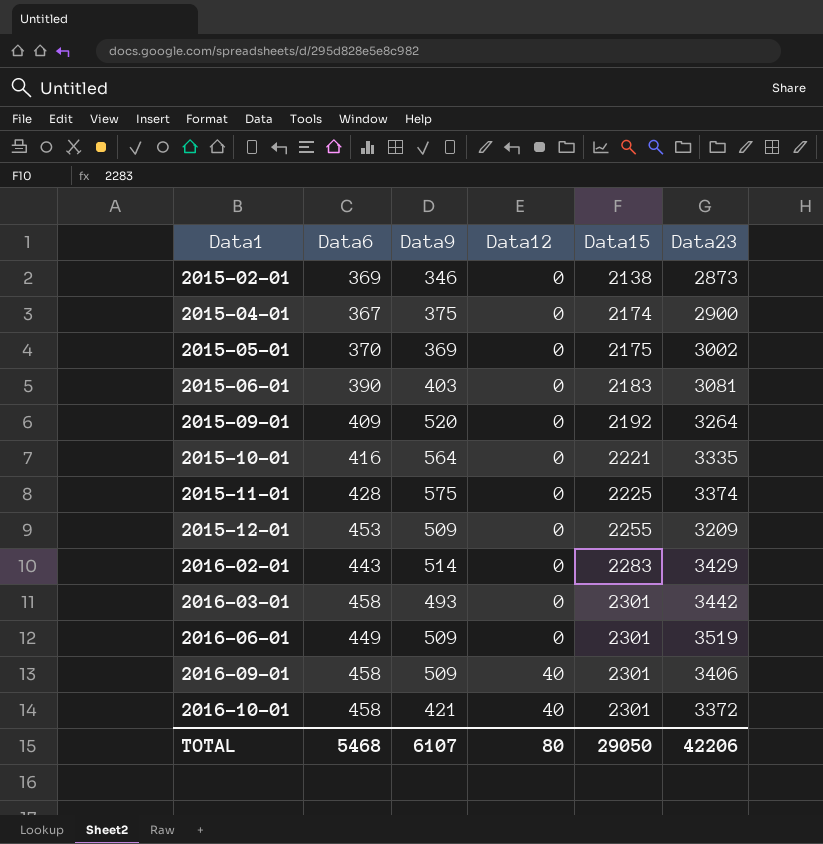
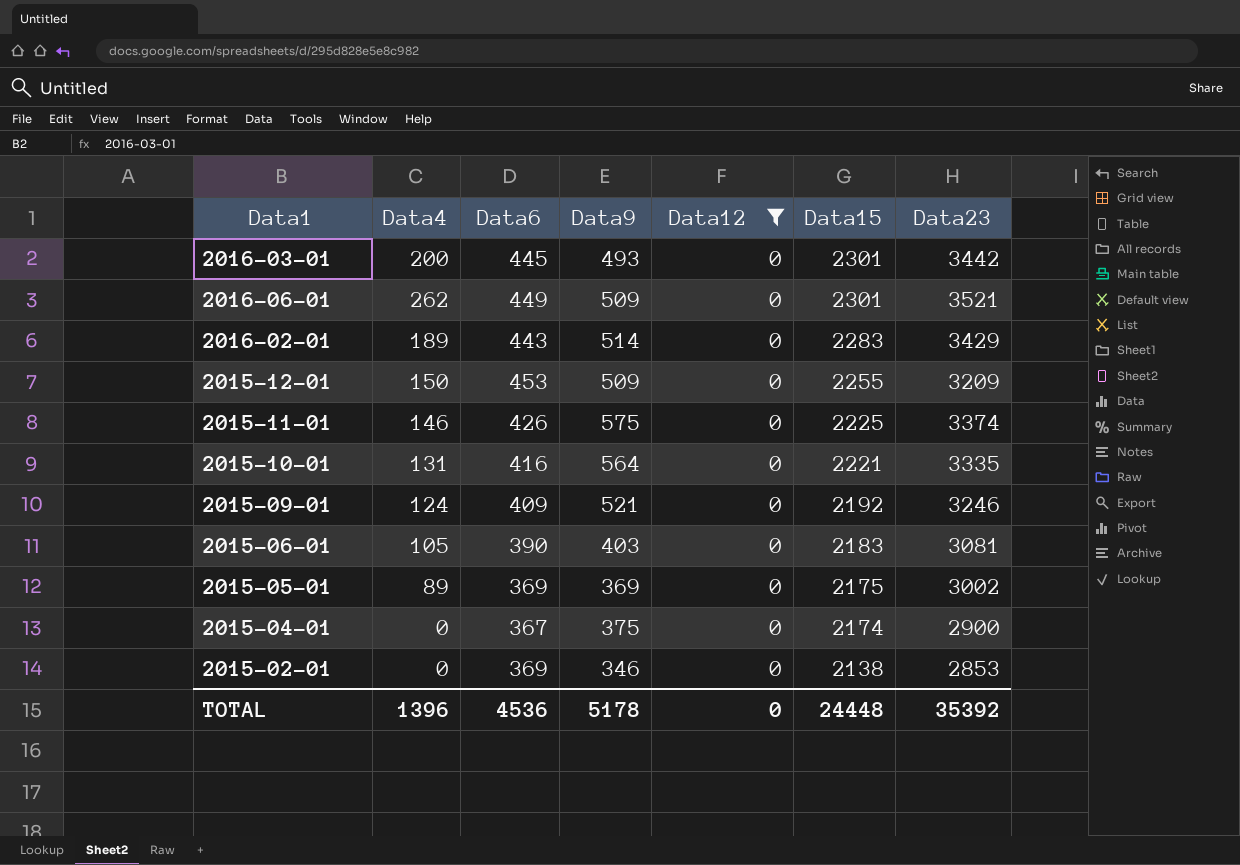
filter: none -> Data12 = 0
row order: Data1 ascending -> Data15 descending
column Data4 | position: none -> 2
2016-03-01 | Data6: 458 -> 445
2016-06-01 | Data23: 3519 -> 3521
2015-11-01 | Data6: 428 -> 426
2015-09-01 | Data9: 520 -> 521
2015-09-01 | Data23: 3264 -> 3246
2015-05-01 | Data6: 370 -> 369
2015-02-01 | Data23: 2873 -> 2853
TOTAL | Data6: 5468 -> 4536
TOTAL | Data9: 6107 -> 5178
TOTAL | Data12: 80 -> 0
TOTAL | Data15: 29050 -> 24448
TOTAL | Data23: 42206 -> 35392

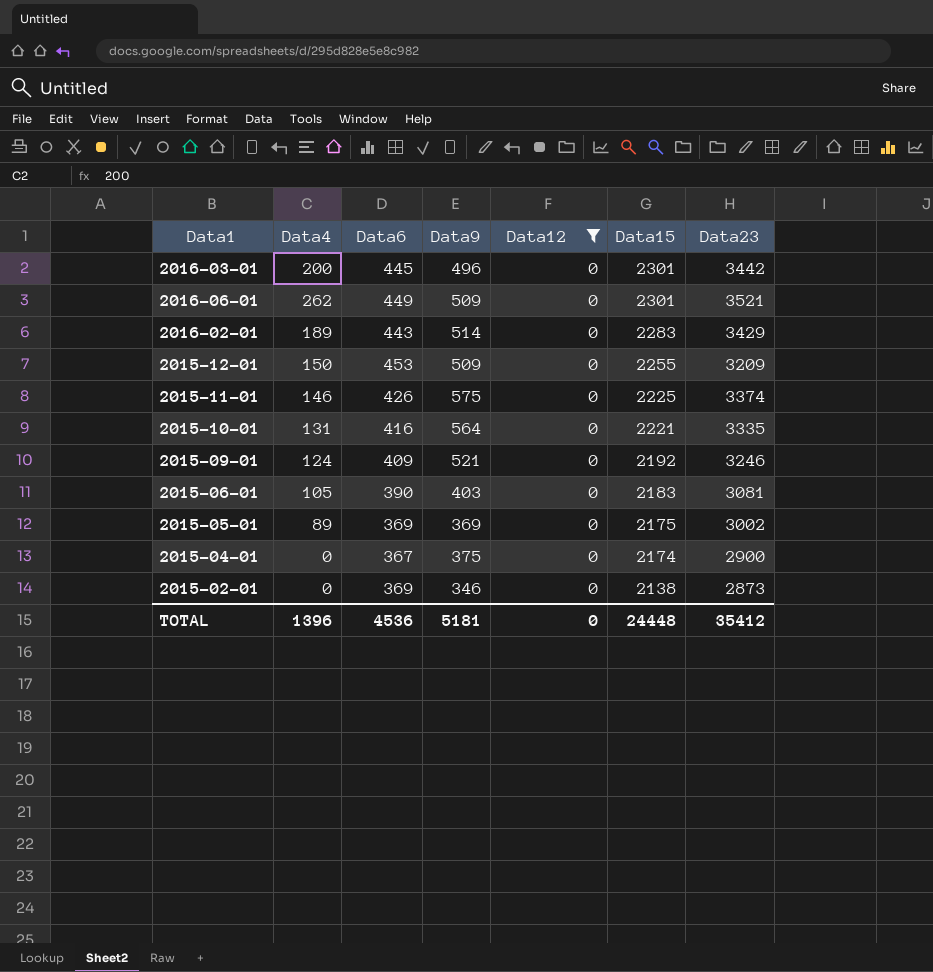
2016-03-01 | Data9: 493 -> 496
2015-02-01 | Data23: 2853 -> 2873
TOTAL | Data9: 5178 -> 5181
TOTAL | Data23: 35392 -> 35412

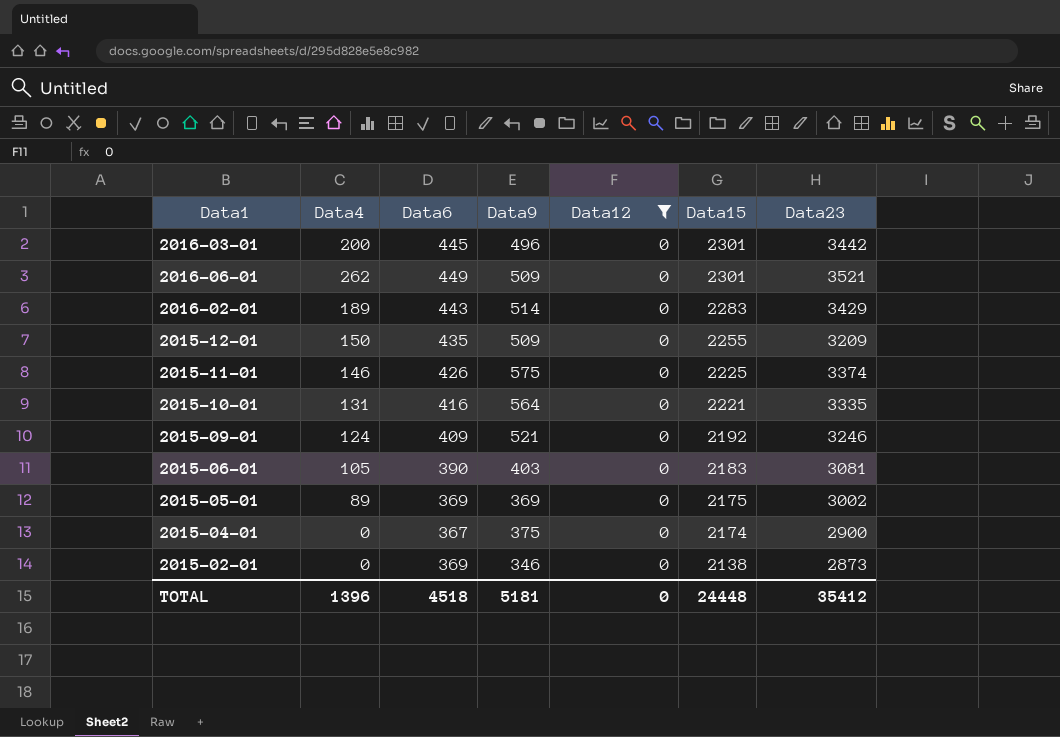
2015-12-01 | Data6: 453 -> 435
TOTAL | Data6: 4536 -> 4518

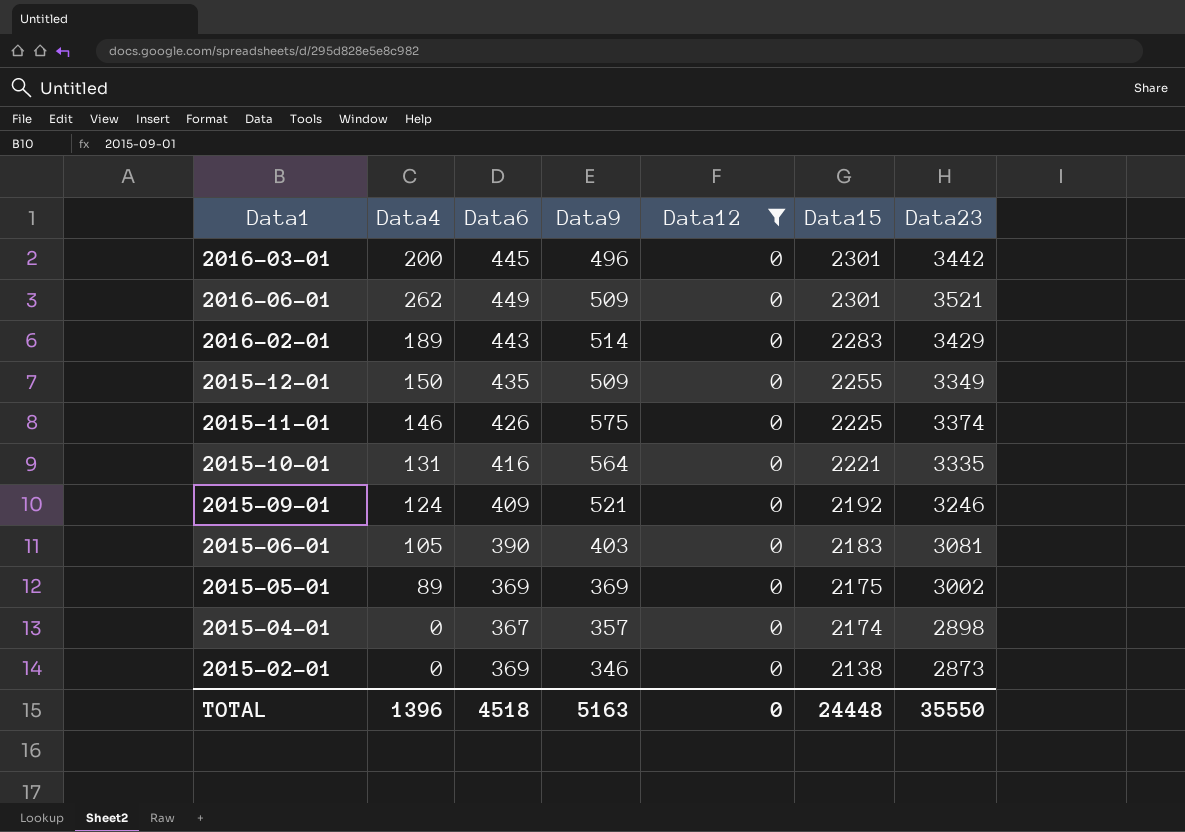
2015-12-01 | Data23: 3209 -> 3349
2015-04-01 | Data9: 375 -> 357
2015-04-01 | Data23: 2900 -> 2898
TOTAL | Data9: 5181 -> 5163
TOTAL | Data23: 35412 -> 35550

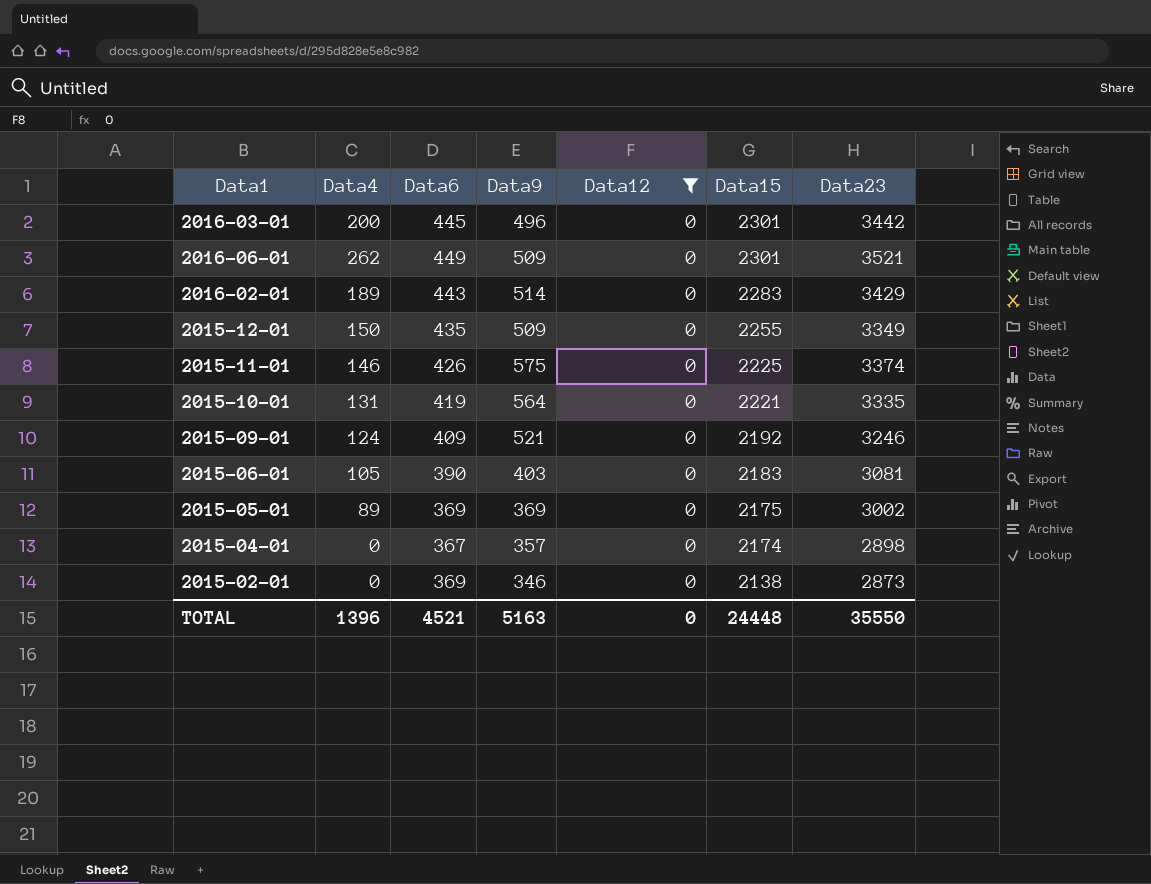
2015-10-01 | Data6: 416 -> 419
TOTAL | Data6: 4518 -> 4521

